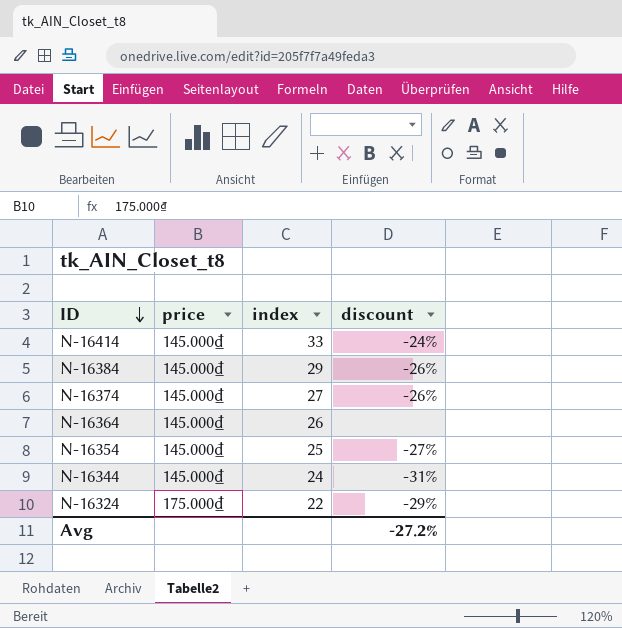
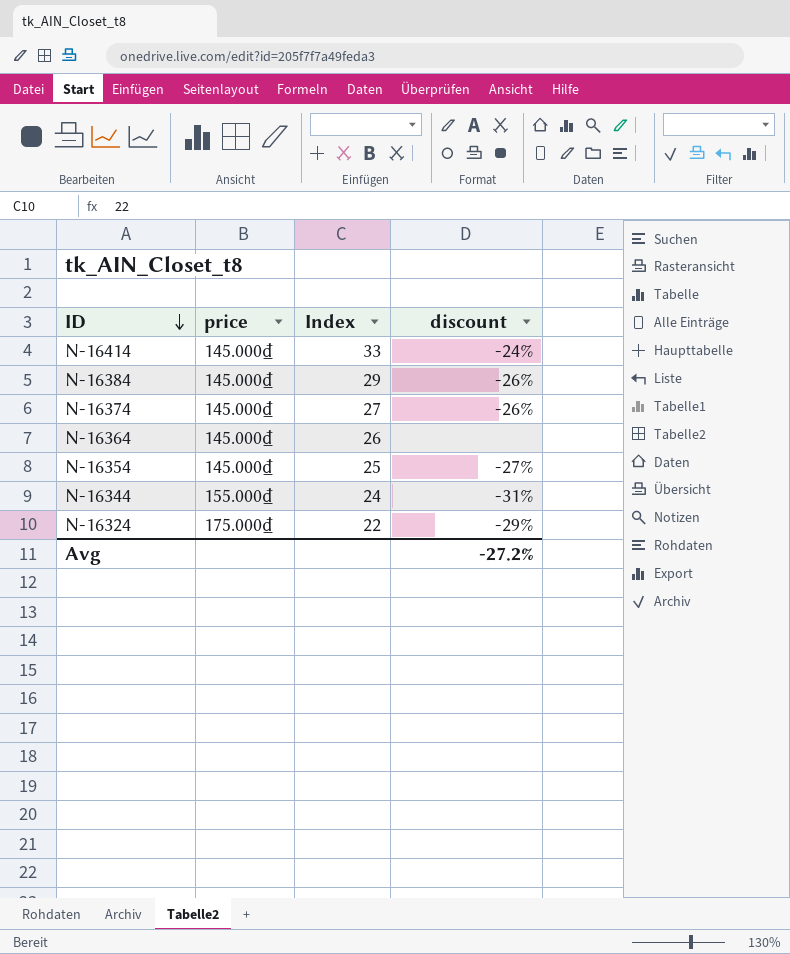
column name: index -> Index
N-16344 | price: 145.000₫ -> 155.000₫

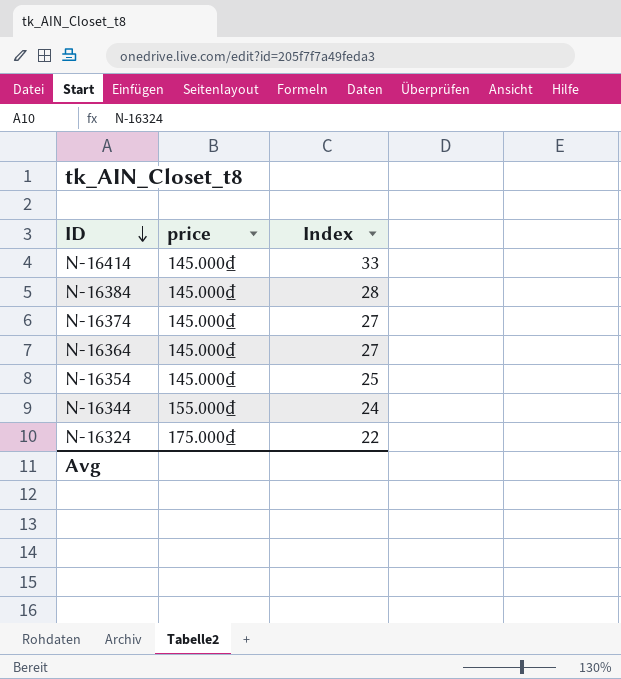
column discount | position: 4 -> none
N-16384 | Index: 29 -> 28
N-16364 | Index: 26 -> 27

